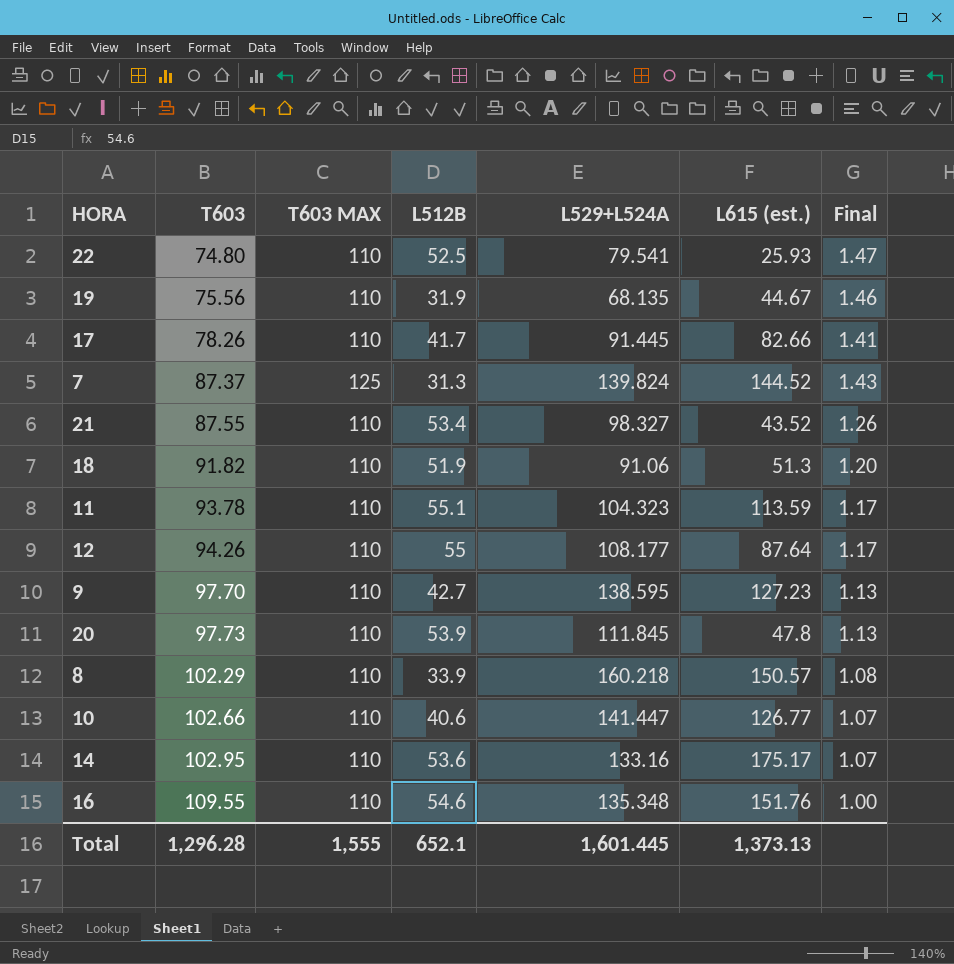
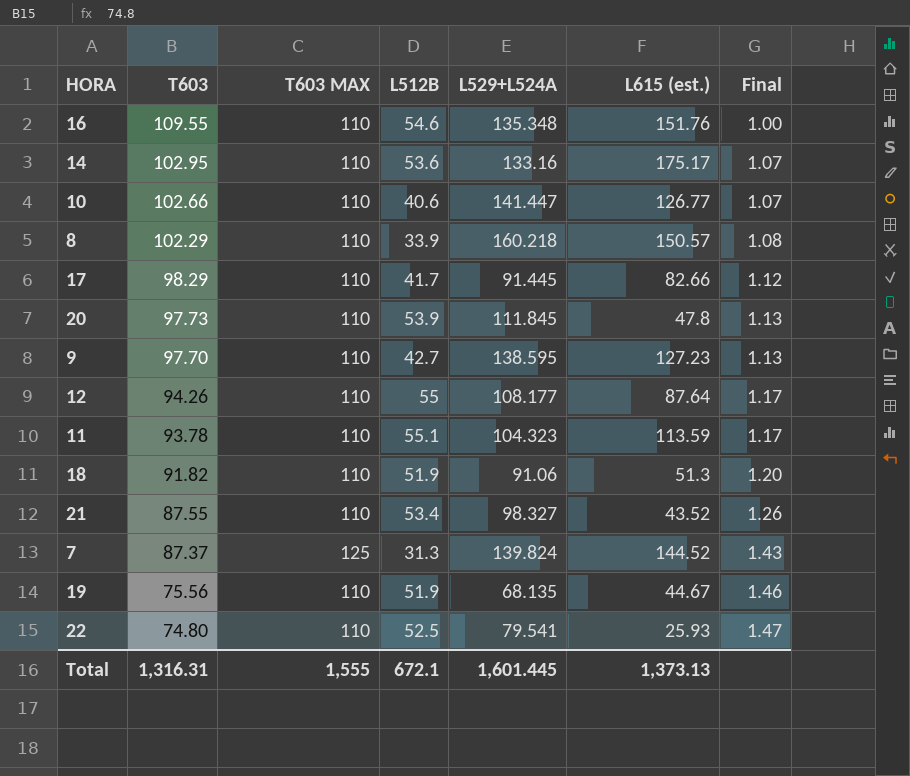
row order: T603 ascending -> T603 descending
17 | T603: 78.26 -> 98.29
17 | Final: 1.41 -> 1.12
19 | L512B: 31.9 -> 51.9
Total | T603: 1,296.28 -> 1,316.31
Total | L512B: 652.1 -> 672.1

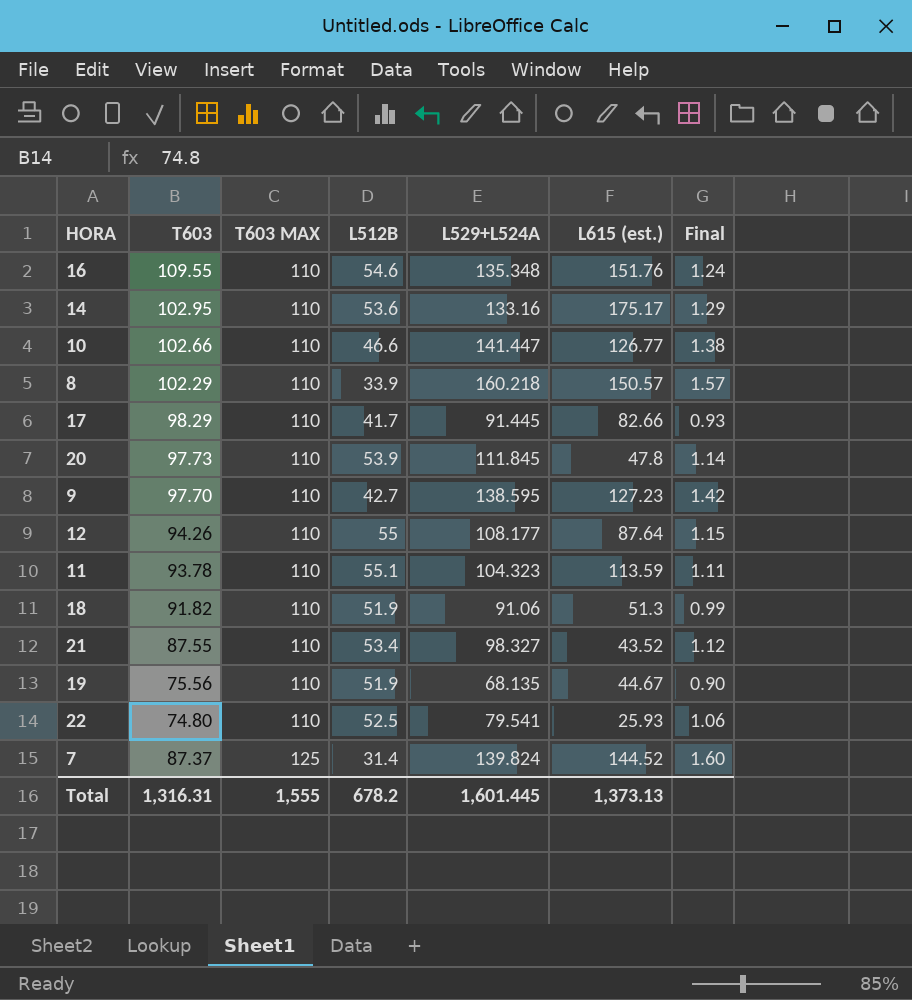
row order: T603 descending -> T603 MAX ascending
column Final | formula: [T603 MAX] / [T603] -> [L529+L524A] / [T603]
10 | L512B: 40.6 -> 46.6
7 | L512B: 31.3 -> 31.4
Total | L512B: 672.1 -> 678.2

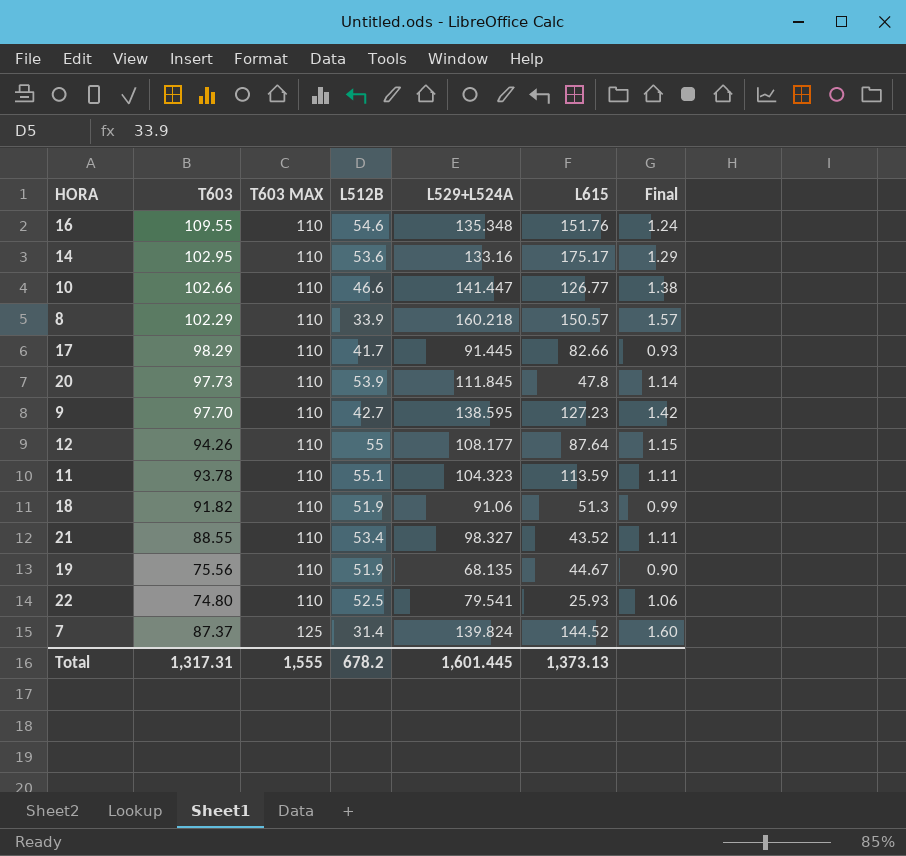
column name: L615 (est.) -> L615
21 | T603: 87.55 -> 88.55
21 | Final: 1.12 -> 1.11
Total | T603: 1,316.31 -> 1,317.31

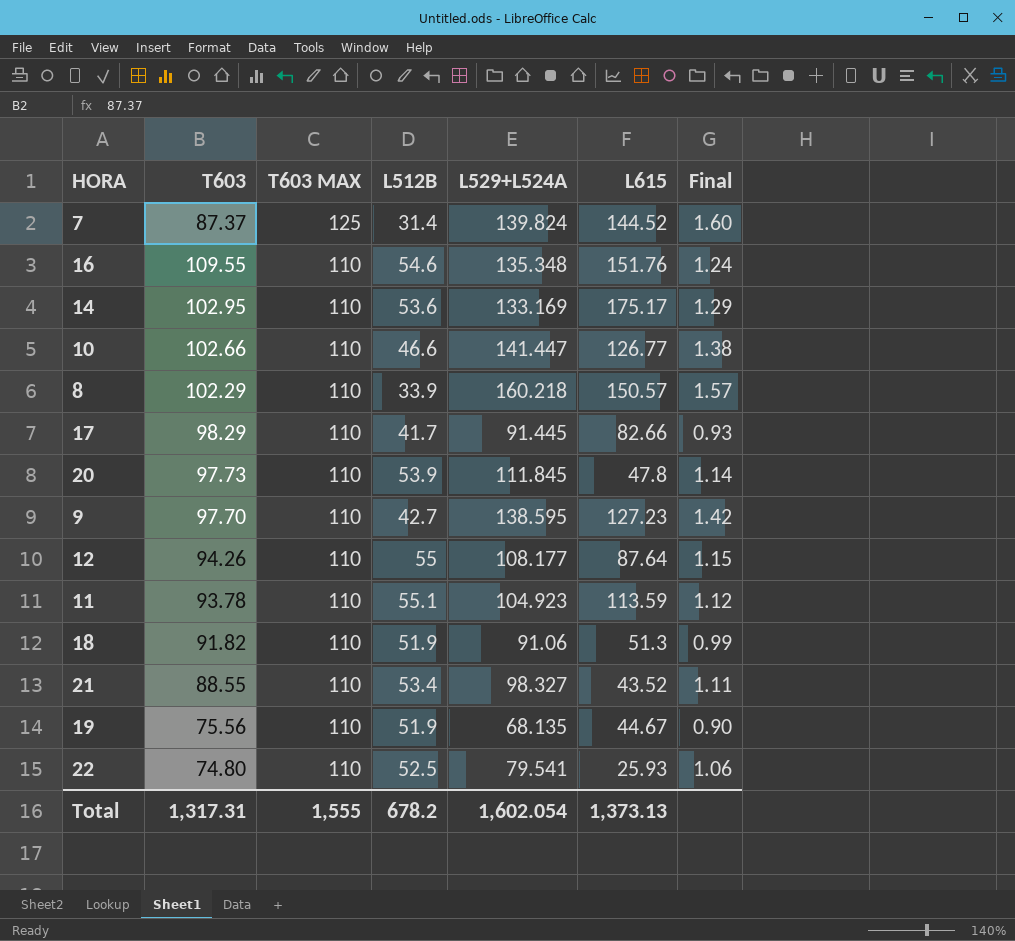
row order: T603 MAX ascending -> T603 MAX descending
14 | L529+L524A: 133.16 -> 133.169
11 | L529+L524A: 104.323 -> 104.923
11 | Final: 1.11 -> 1.12
Total | L529+L524A: 1,601.445 -> 1,602.054

